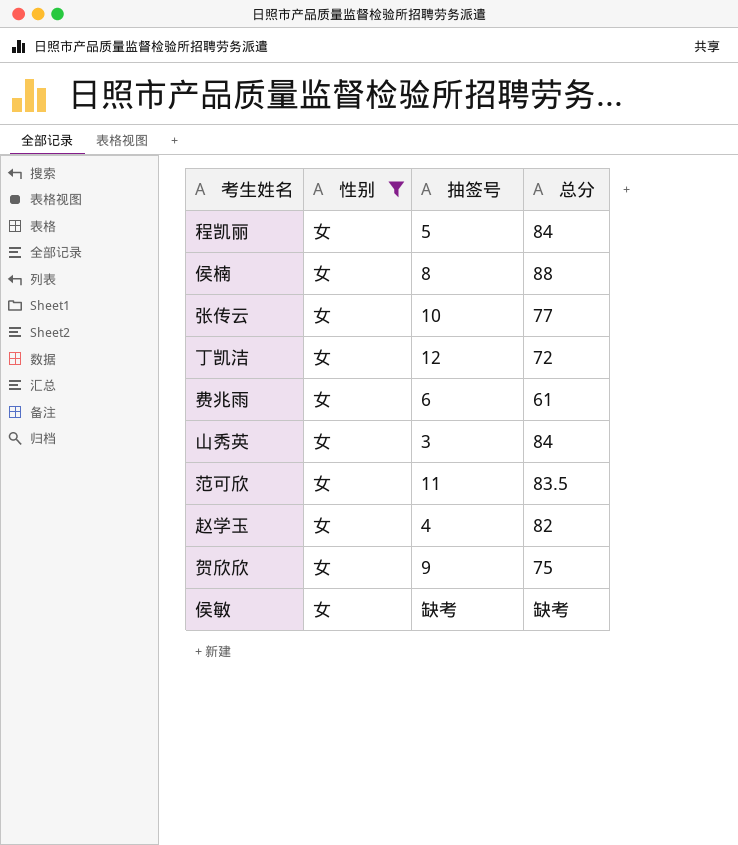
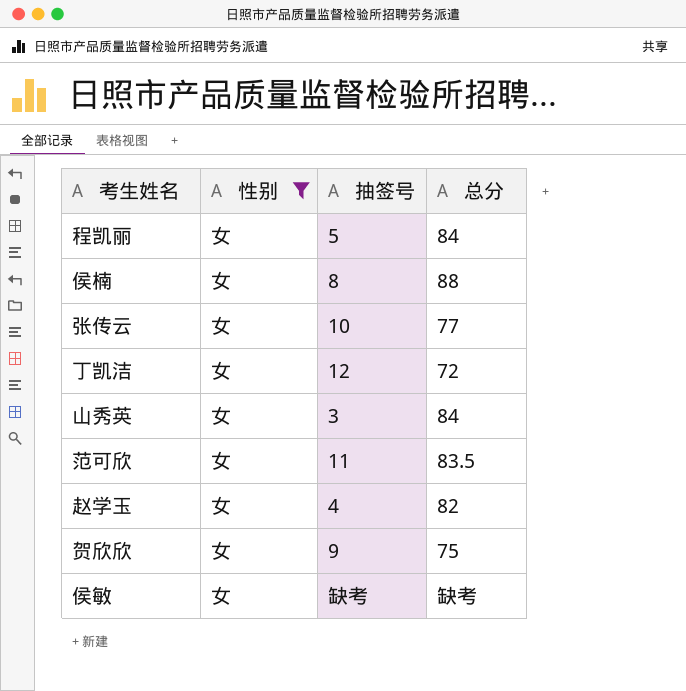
row 费兆雨: 女 | 6 | 61 -> none

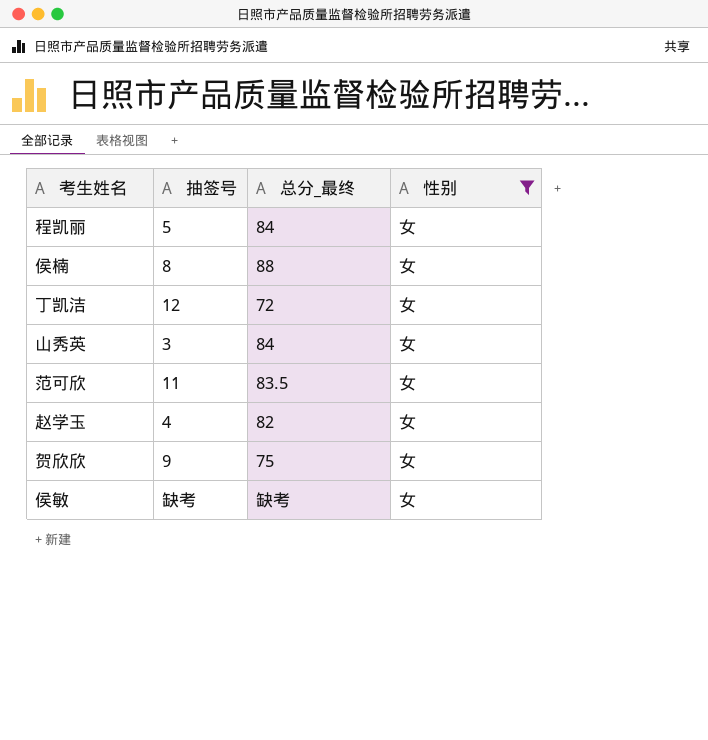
column name: 总分 -> 总分_最终
column 性别 | position: 2 -> 4
row 张传云: 女 | 10 | 77 -> none

